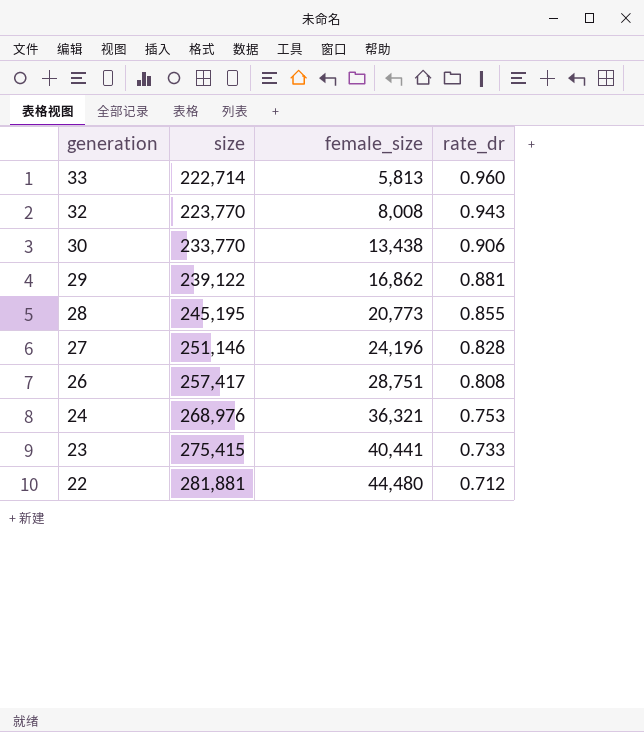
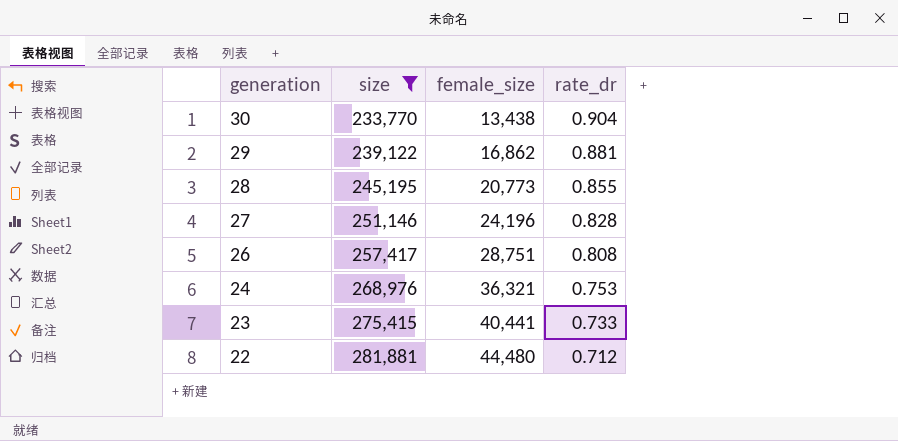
filter: none -> size >= 233,770
30 | rate_dr: 0.906 -> 0.904

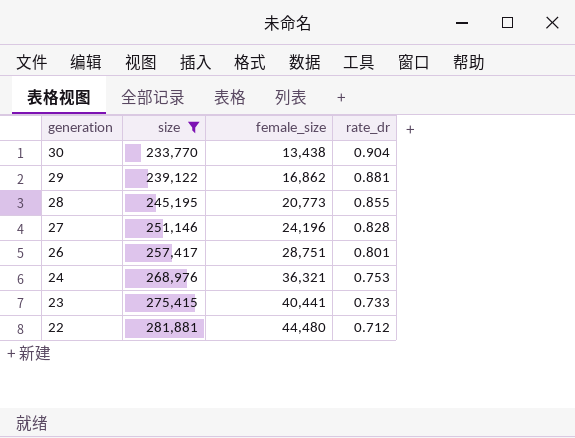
26 | rate_dr: 0.808 -> 0.801

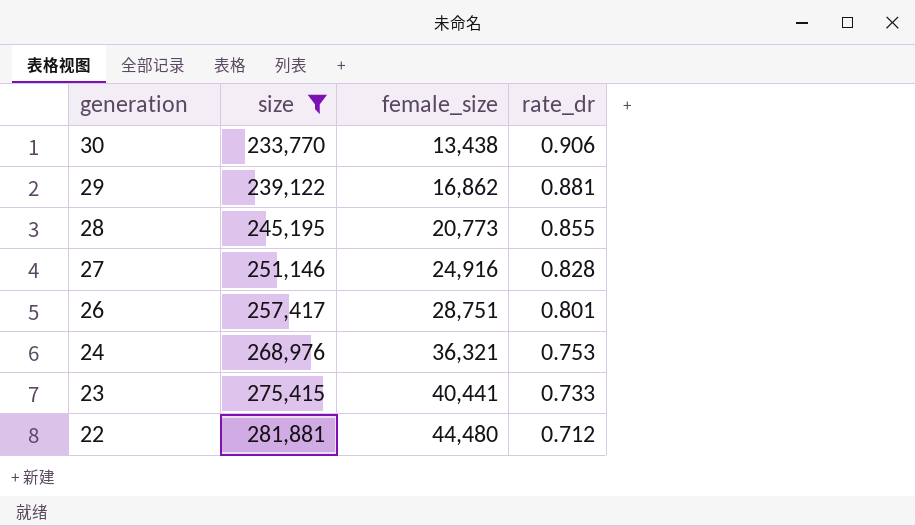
30 | rate_dr: 0.904 -> 0.906
27 | female_size: 24,196 -> 24,916

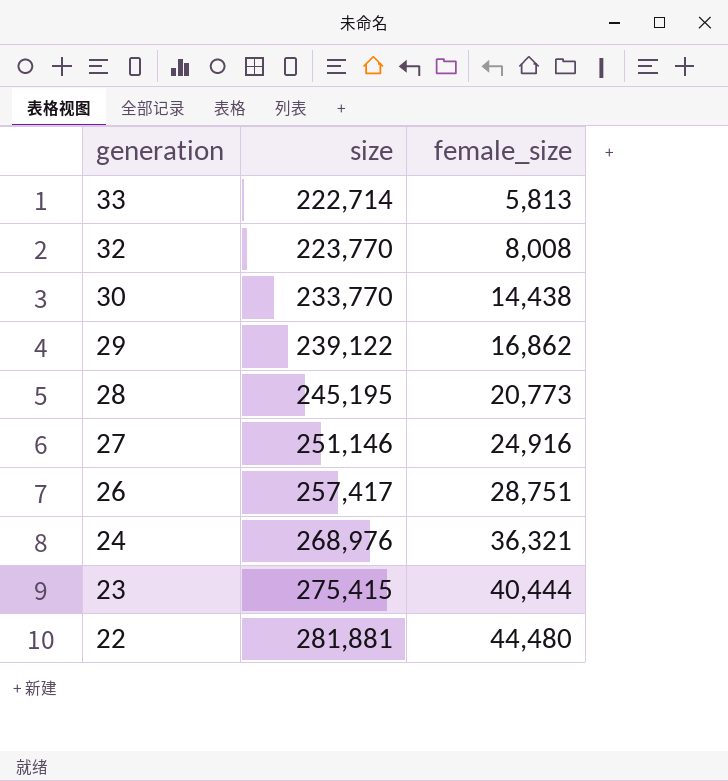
filter: size >= 233,770 -> none
column rate_dr | position: 4 -> none
30 | female_size: 13,438 -> 14,438
23 | female_size: 40,441 -> 40,444

